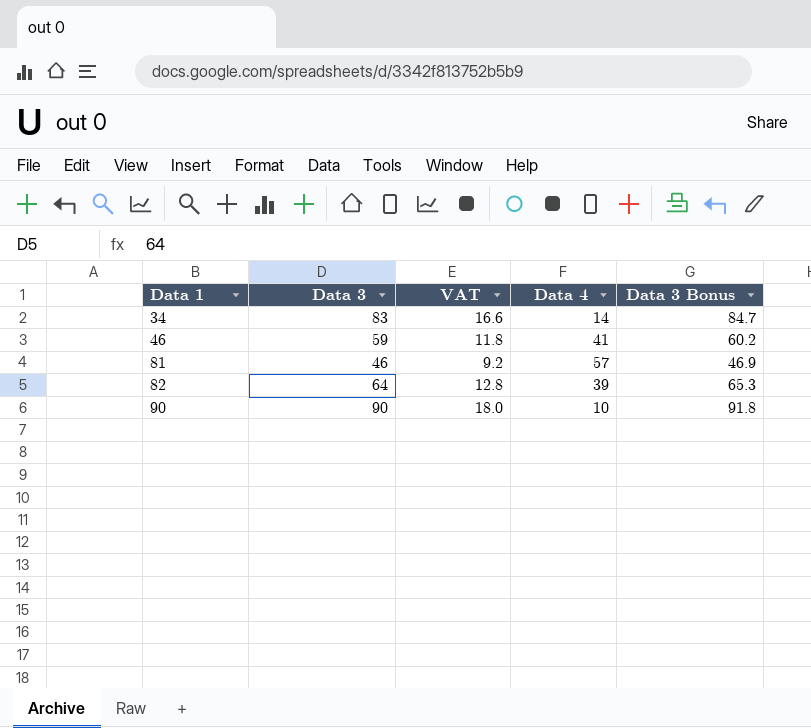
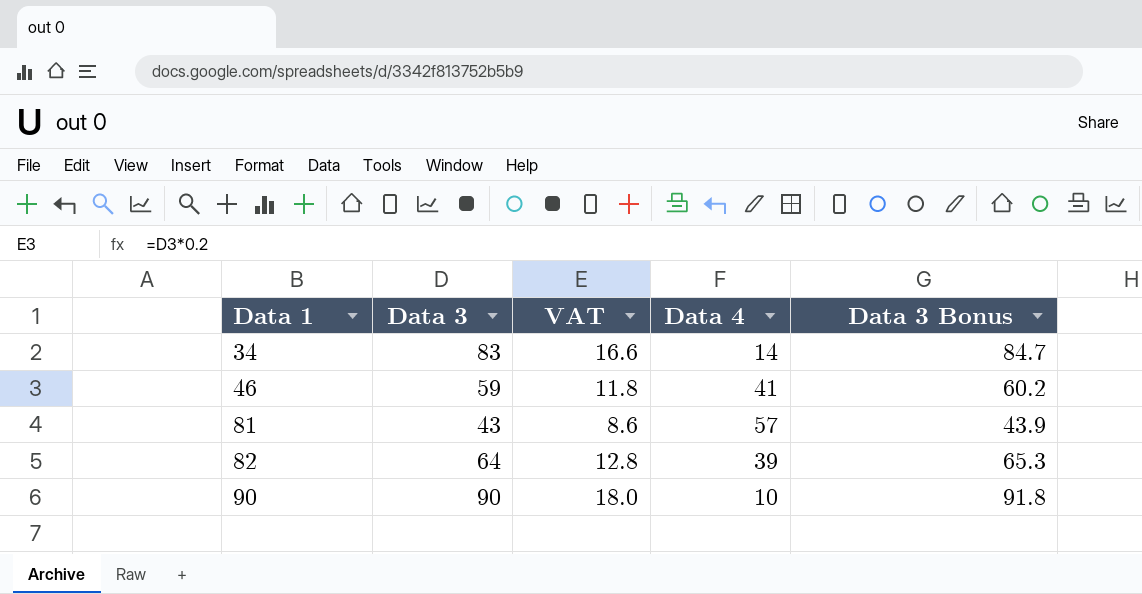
81 | Data 3: 46 -> 43
81 | VAT: 9.2 -> 8.6
81 | Data 3 Bonus: 46.9 -> 43.9

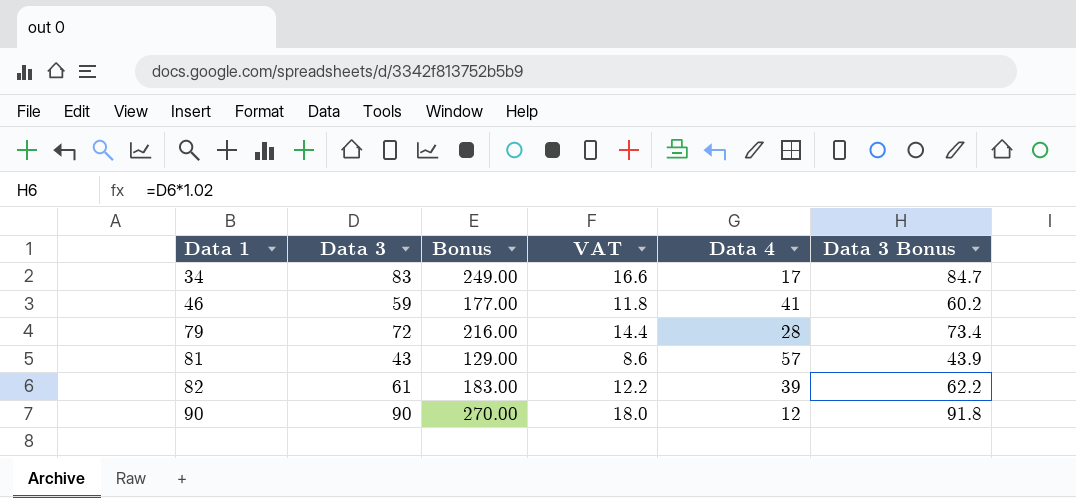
column Bonus | formula: none -> [Data 3] * 3
34 | Data 4: 14 -> 17
row 79: none -> 72 | 216.00 | 14.4 | 28 | 73.4
82 | Data 3: 64 -> 61
82 | VAT: 12.8 -> 12.2
82 | Data 3 Bonus: 65.3 -> 62.2
90 | Data 4: 10 -> 12

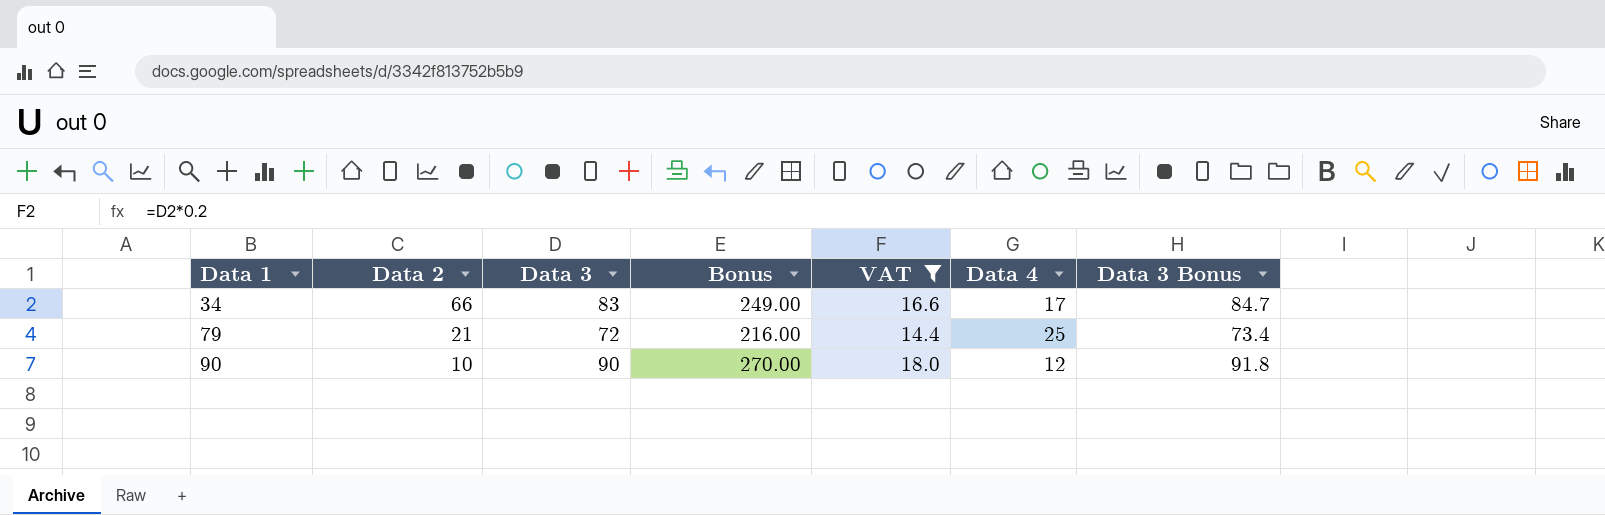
filter: none -> VAT >= 14.4
column Data 2 | position: none -> 2
79 | Data 4: 28 -> 25

